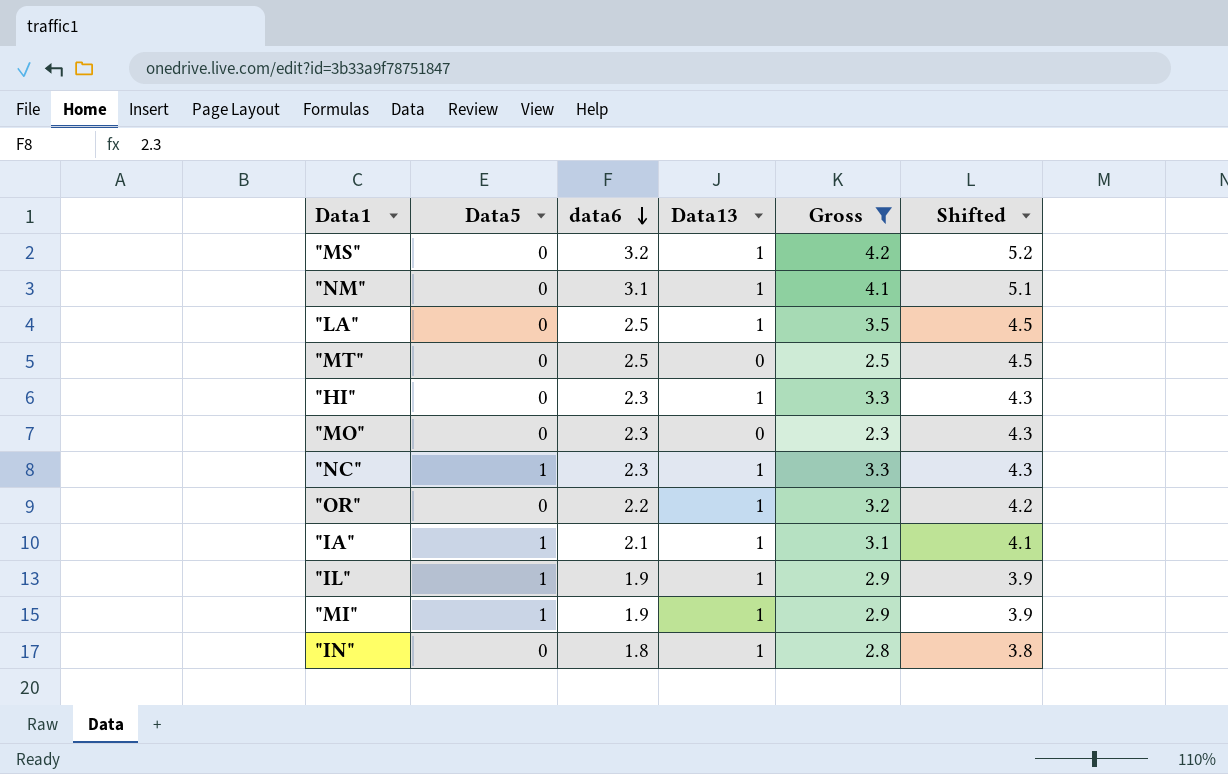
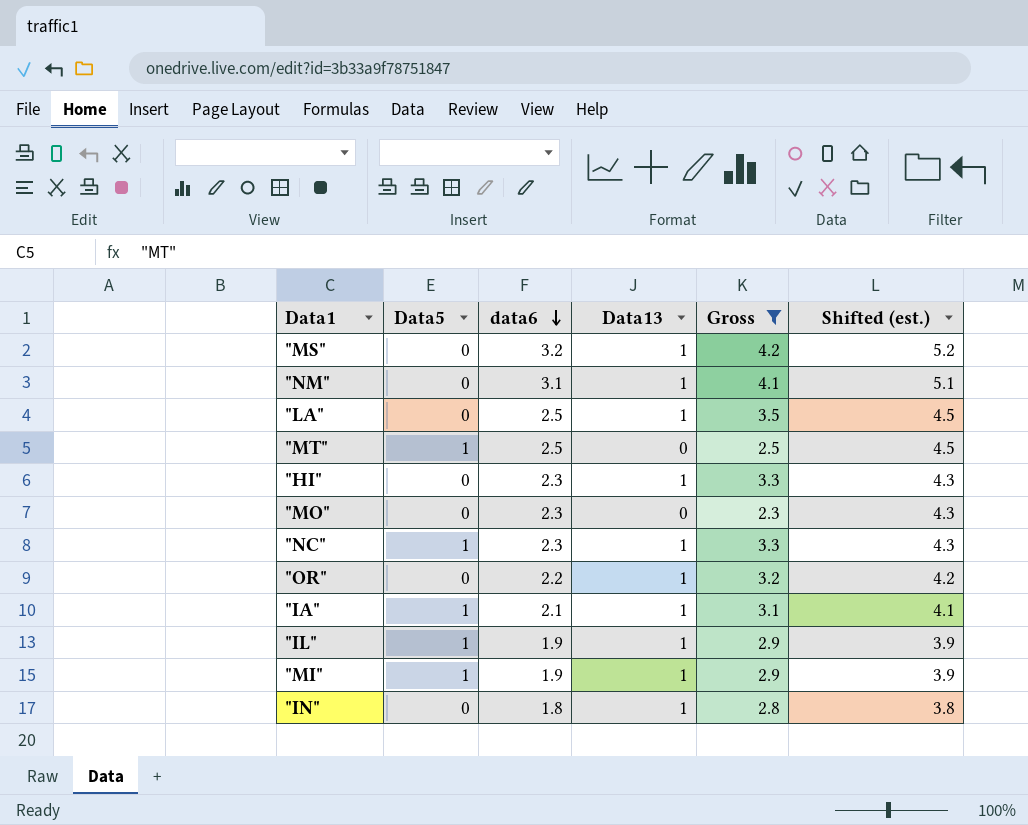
column name: Shifted -> Shifted (est.)
"MT" | Data5: 0 -> 1

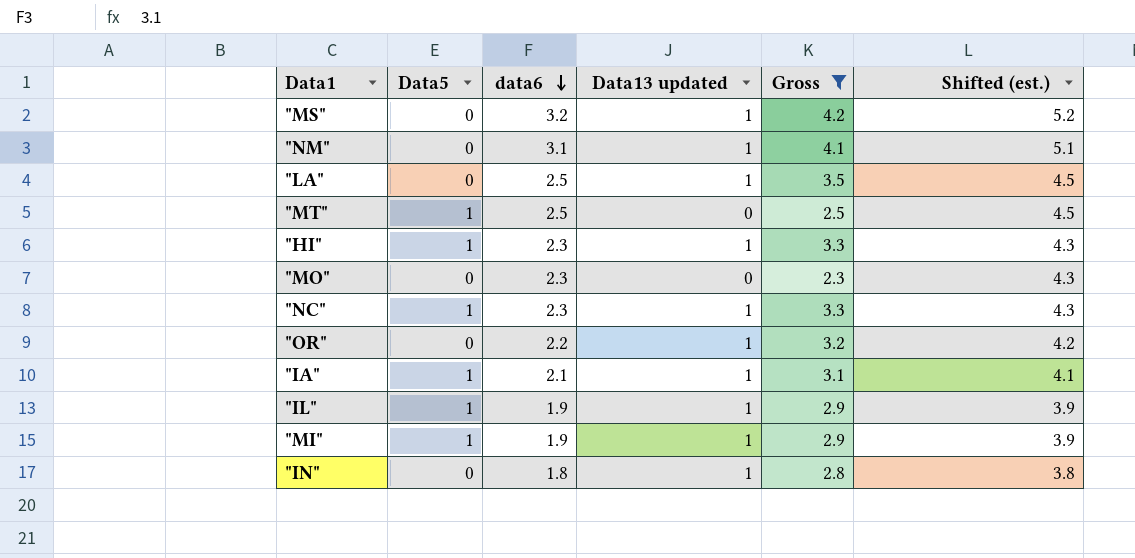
column name: Data13 -> Data13 updated
"HI" | Data5: 0 -> 1

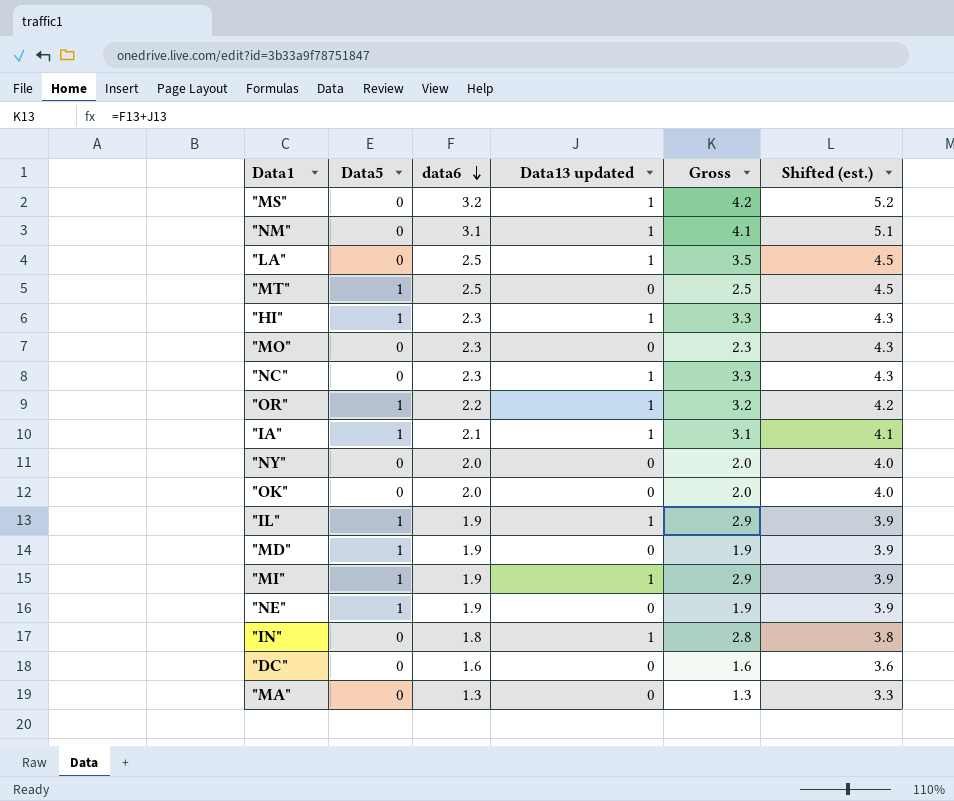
filter: Gross >= 2.3 -> none
"NC" | Data5: 1 -> 0
"OR" | Data5: 0 -> 1

